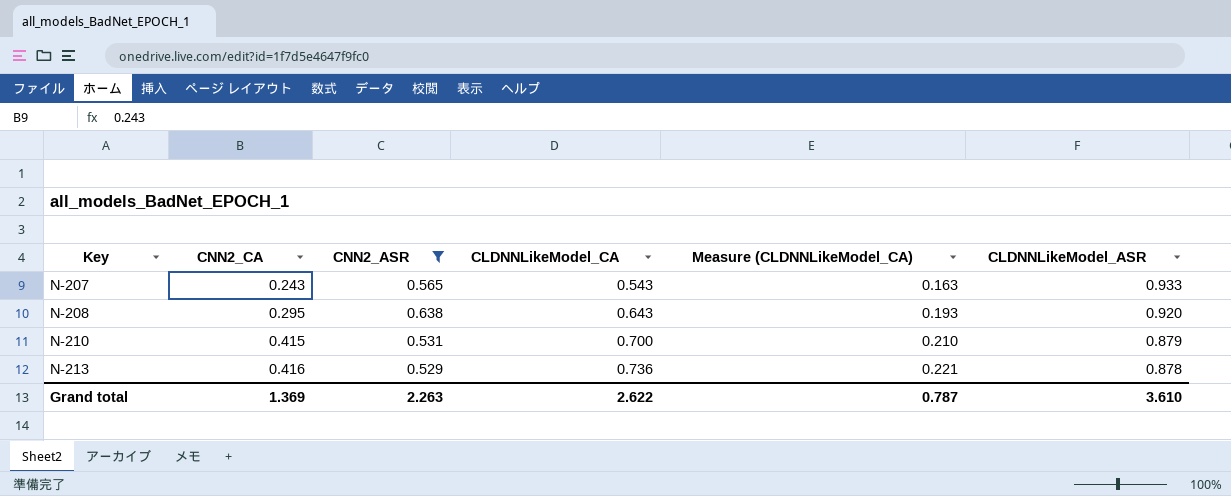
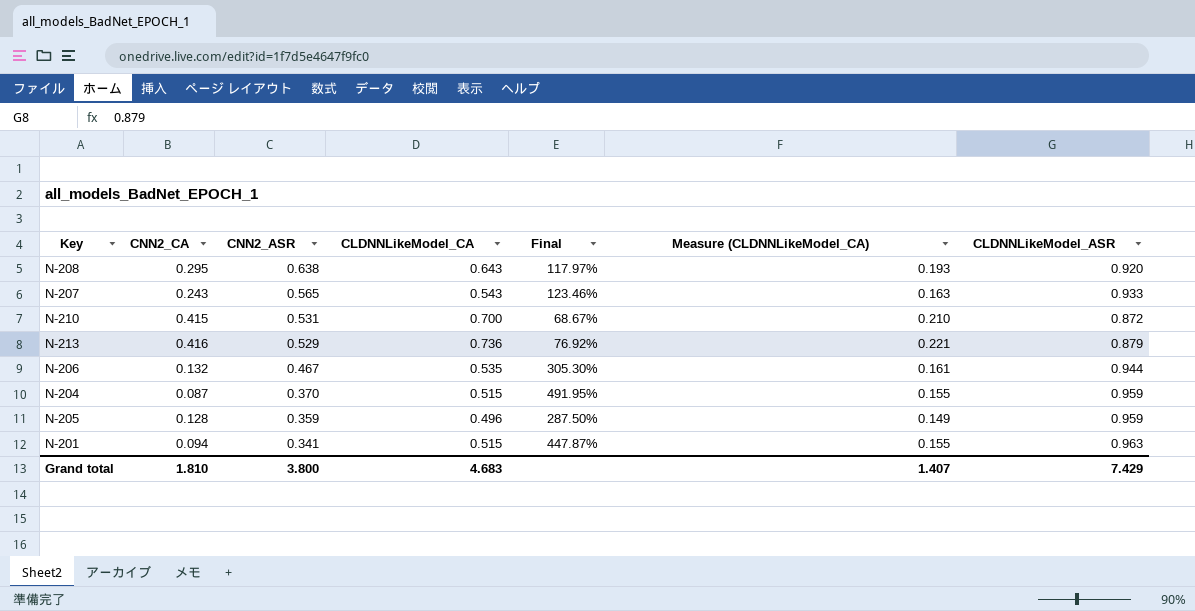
filter: CNN2_ASR >= 0.529 -> none
row order: Key ascending -> CNN2_ASR descending
column Final | formula: none -> ([CLDNNLikeModel_CA] - [CNN2_CA]) / [CNN2_CA]
N-210 | CLDNNLikeModel_ASR: 0.879 -> 0.872
N-213 | CLDNNLikeModel_ASR: 0.878 -> 0.879
Grand total | CNN2_CA: 1.369 -> 1.810
Grand total | CNN2_ASR: 2.263 -> 3.800
Grand total | CLDNNLikeModel_CA: 2.622 -> 4.683
Grand total | Measure (CLDNNLikeModel_CA): 0.787 -> 1.407
Grand total | CLDNNLikeModel_ASR: 3.610 -> 7.429

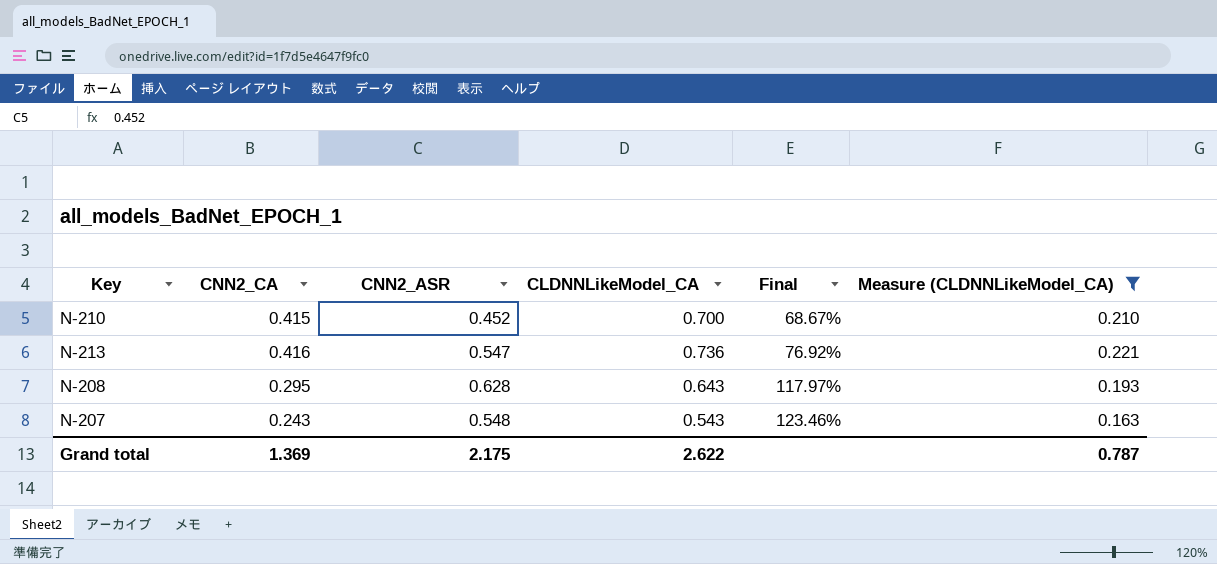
filter: none -> Measure (CLDNNLikeModel_CA) >= 0.163
row order: CNN2_ASR descending -> Final ascending
column CLDNNLikeModel_ASR | position: 7 -> none
N-210 | CNN2_ASR: 0.531 -> 0.452
N-213 | CNN2_ASR: 0.529 -> 0.547
N-208 | CNN2_ASR: 0.638 -> 0.628
N-207 | CNN2_ASR: 0.565 -> 0.548
Grand total | CNN2_CA: 1.810 -> 1.369
Grand total | CNN2_ASR: 3.800 -> 2.175
Grand total | CLDNNLikeModel_CA: 4.683 -> 2.622
Grand total | Measure (CLDNNLikeModel_CA): 1.407 -> 0.787

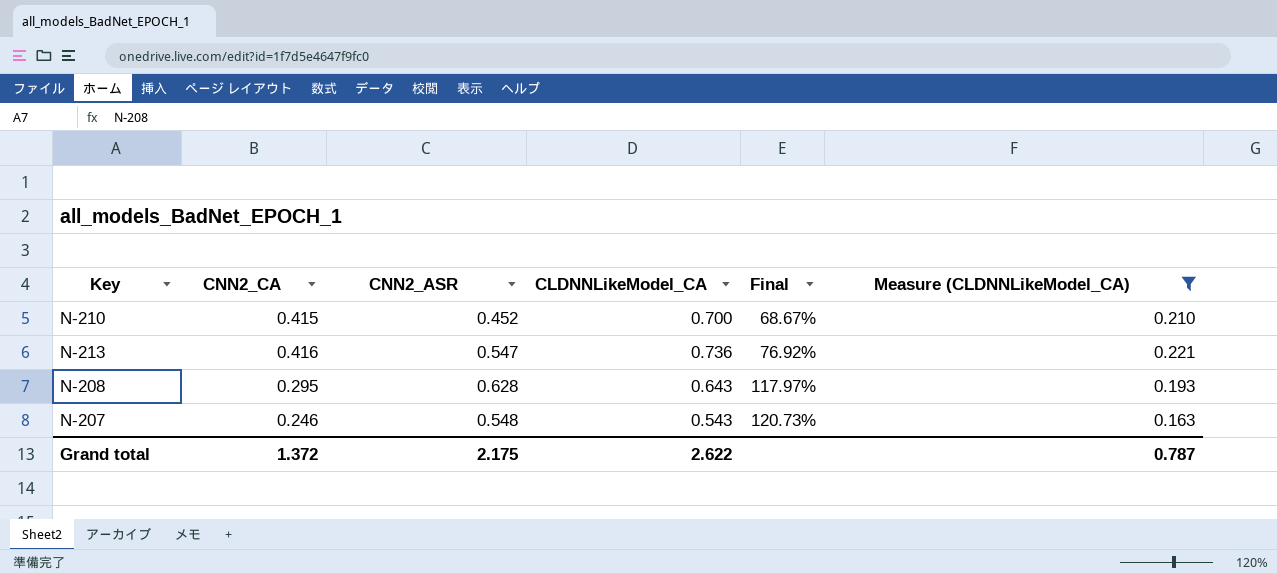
N-207 | CNN2_CA: 0.243 -> 0.246
N-207 | Final: 123.46% -> 120.73%
Grand total | CNN2_CA: 1.369 -> 1.372

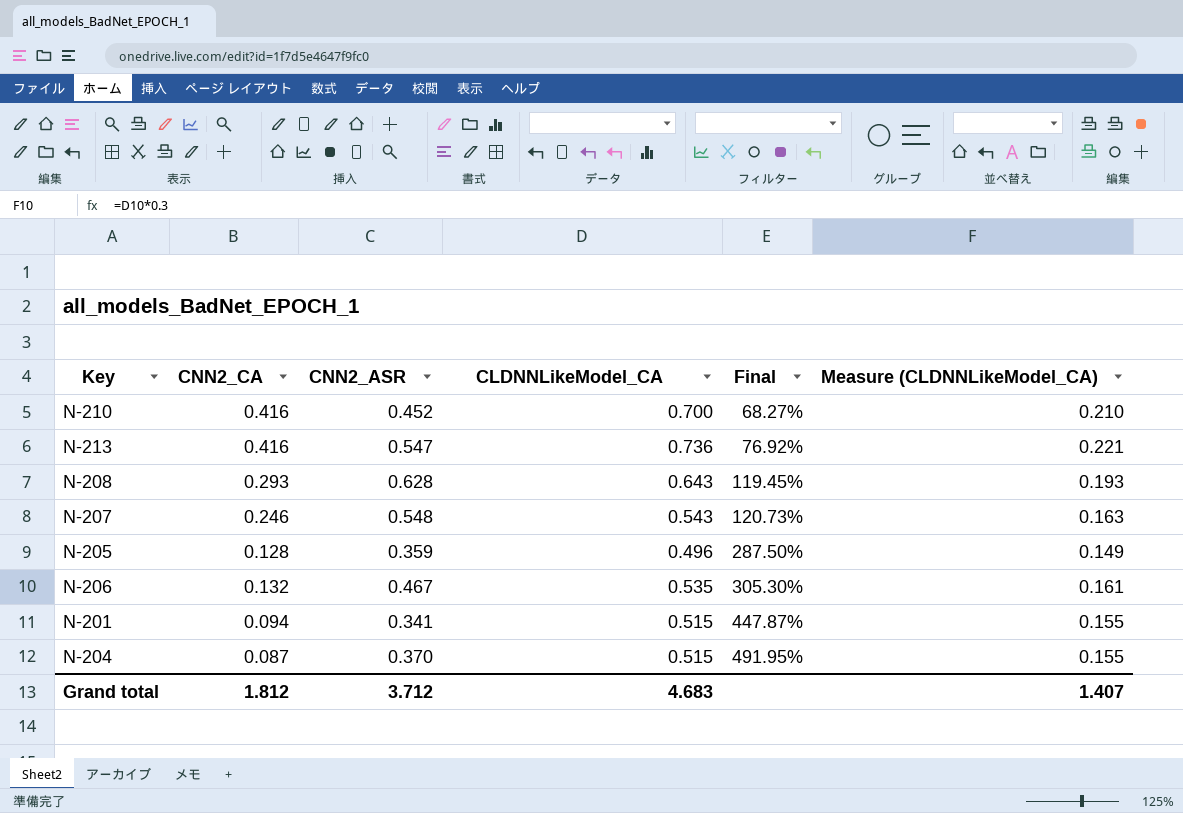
filter: Measure (CLDNNLikeModel_CA) >= 0.163 -> none
N-210 | CNN2_CA: 0.415 -> 0.416
N-210 | Final: 68.67% -> 68.27%
N-208 | CNN2_CA: 0.295 -> 0.293
N-208 | Final: 117.97% -> 119.45%
Grand total | CNN2_CA: 1.372 -> 1.812
Grand total | CNN2_ASR: 2.175 -> 3.712
Grand total | CLDNNLikeModel_CA: 2.622 -> 4.683
Grand total | Measure (CLDNNLikeModel_CA): 0.787 -> 1.407

